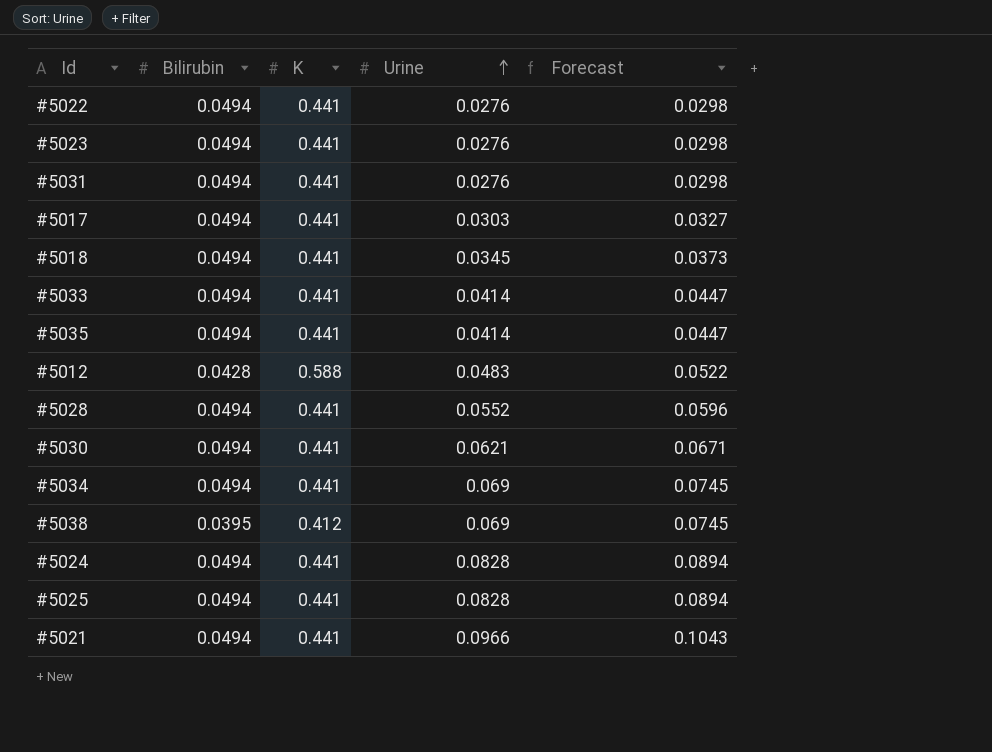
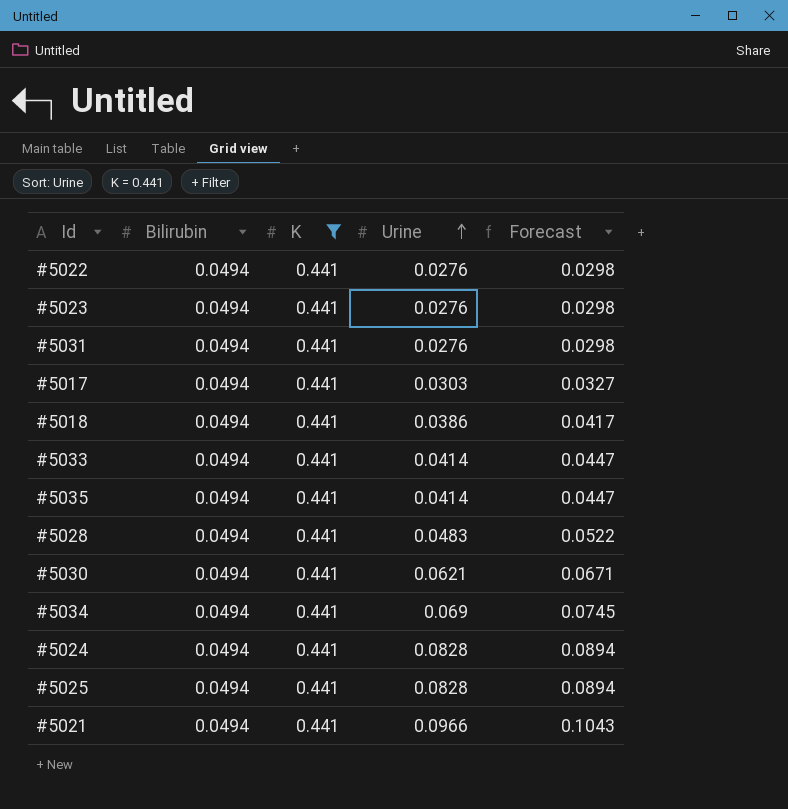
filter: none -> K = 0.441
#5018 | Urine: 0.0345 -> 0.0386
#5018 | Forecast: 0.0373 -> 0.0417
#5028 | Urine: 0.0552 -> 0.0483
#5028 | Forecast: 0.0596 -> 0.0522

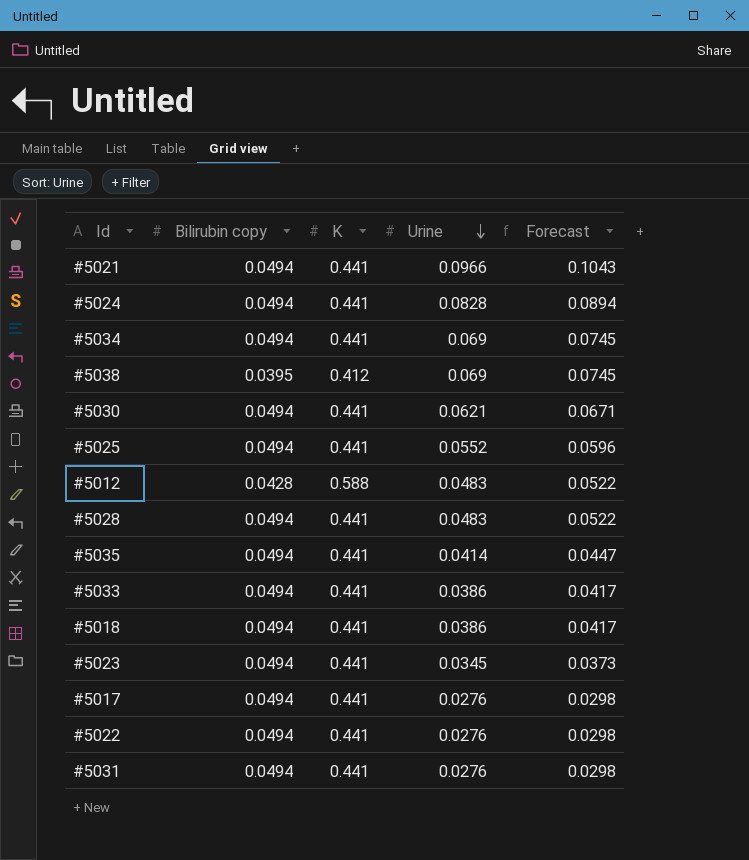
filter: K = 0.441 -> none
row order: Urine ascending -> Urine descending
column name: Bilirubin -> Bilirubin copy
#5025 | Urine: 0.0828 -> 0.0552
#5025 | Forecast: 0.0894 -> 0.0596
#5033 | Urine: 0.0414 -> 0.0386
#5033 | Forecast: 0.0447 -> 0.0417
#5023 | Urine: 0.0276 -> 0.0345
#5023 | Forecast: 0.0298 -> 0.0373
#5017 | Urine: 0.0303 -> 0.0276
#5017 | Forecast: 0.0327 -> 0.0298

